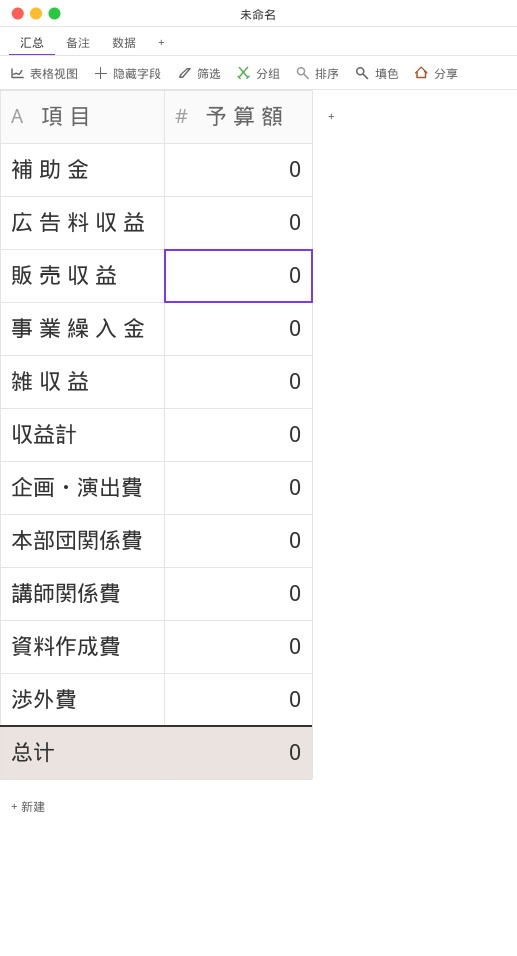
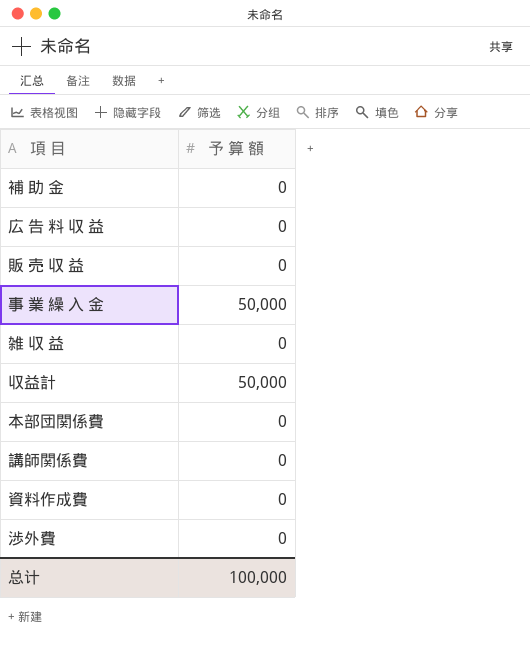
row 企画・演出費: 0 -> none
事 業 繰 入 金 | 予 算 額: 0 -> 50,000
収益計 | 予 算 額: 0 -> 50,000
总计 | 予 算 額: 0 -> 100,000

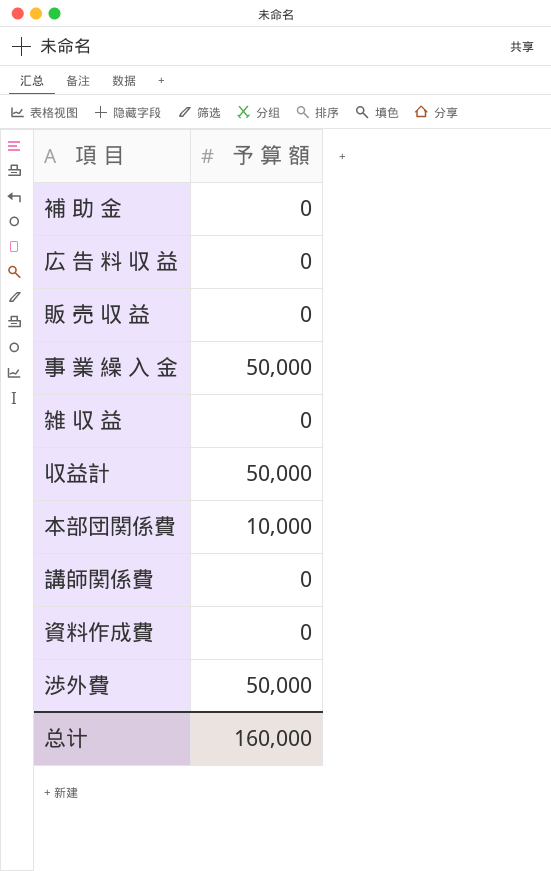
本部団関係費 | 予 算 額: 0 -> 10,000
渉外費 | 予 算 額: 0 -> 50,000
总计 | 予 算 額: 100,000 -> 160,000

